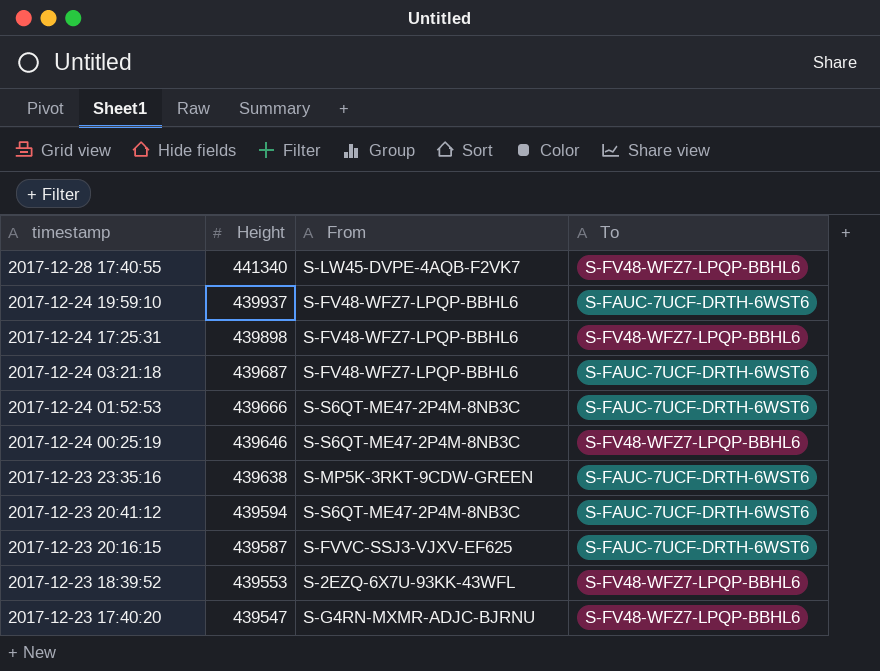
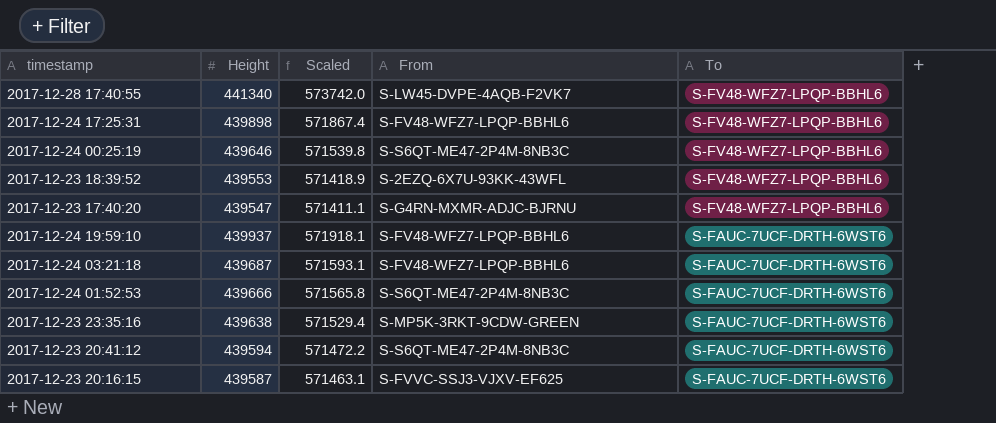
row order: timestamp descending -> To descending
column Scaled | formula: none -> [Height] * 1.3

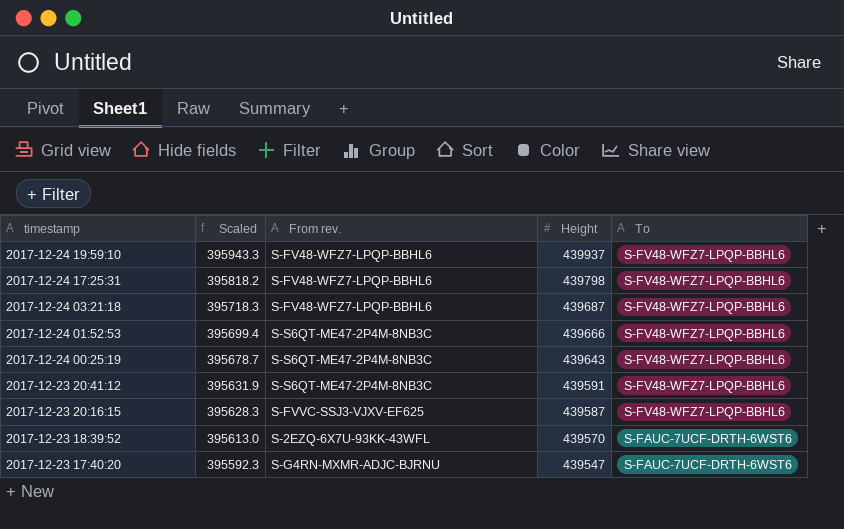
row order: To descending -> timestamp descending
column Scaled | formula: [Height] * 1.3 -> [Height] * 0.9
column name: From -> From rev.
column Height | position: 2 -> 4
row 2017-12-28 17:40:55: 441340 | 573742.0 | S-LW45-DVPE-4AQB-F2VK7 | S-FV48-WFZ7-LPQP-BBHL6 -> none
row 2017-12-23 23:35:16: 439638 | 571529.4 | S-MP5K-3RKT-9CDW-GREEN | S-FAUC-7UCF-DRTH-6WST6 -> none
2017-12-24 19:59:10 | To: S-FAUC-7UCF-DRTH-6WST6 -> S-FV48-WFZ7-LPQP-BBHL6
2017-12-24 17:25:31 | Height: 439898 -> 439798
2017-12-24 03:21:18 | To: S-FAUC-7UCF-DRTH-6WST6 -> S-FV48-WFZ7-LPQP-BBHL6
2017-12-24 01:52:53 | To: S-FAUC-7UCF-DRTH-6WST6 -> S-FV48-WFZ7-LPQP-BBHL6
2017-12-24 00:25:19 | Height: 439646 -> 439643
2017-12-23 20:41:12 | Height: 439594 -> 439591
2017-12-23 20:41:12 | To: S-FAUC-7UCF-DRTH-6WST6 -> S-FV48-WFZ7-LPQP-BBHL6
2017-12-23 20:16:15 | To: S-FAUC-7UCF-DRTH-6WST6 -> S-FV48-WFZ7-LPQP-BBHL6
2017-12-23 18:39:52 | Height: 439553 -> 439570
2017-12-23 18:39:52 | To: S-FV48-WFZ7-LPQP-BBHL6 -> S-FAUC-7UCF-DRTH-6WST6
2017-12-23 17:40:20 | To: S-FV48-WFZ7-LPQP-BBHL6 -> S-FAUC-7UCF-DRTH-6WST6

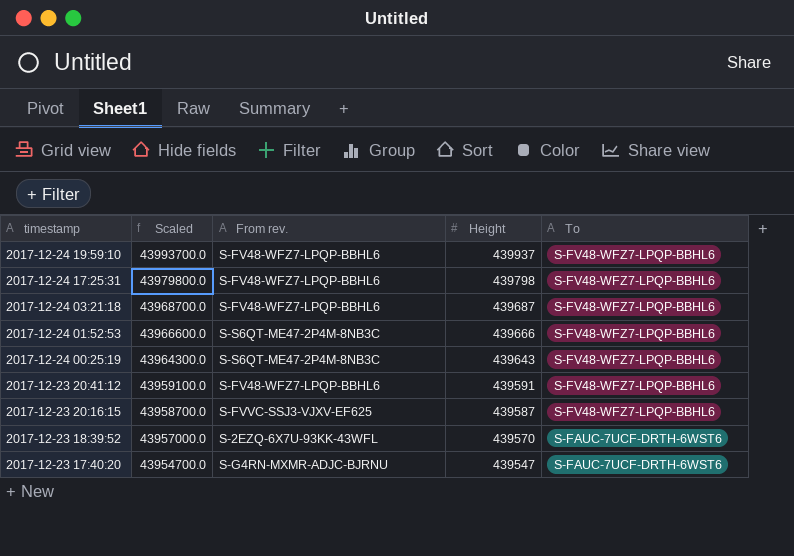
column Scaled | formula: [Height] * 0.9 -> [Height] * 100
2017-12-23 20:41:12 | From rev.: S-S6QT-ME47-2P4M-8NB3C -> S-FV48-WFZ7-LPQP-BBHL6

